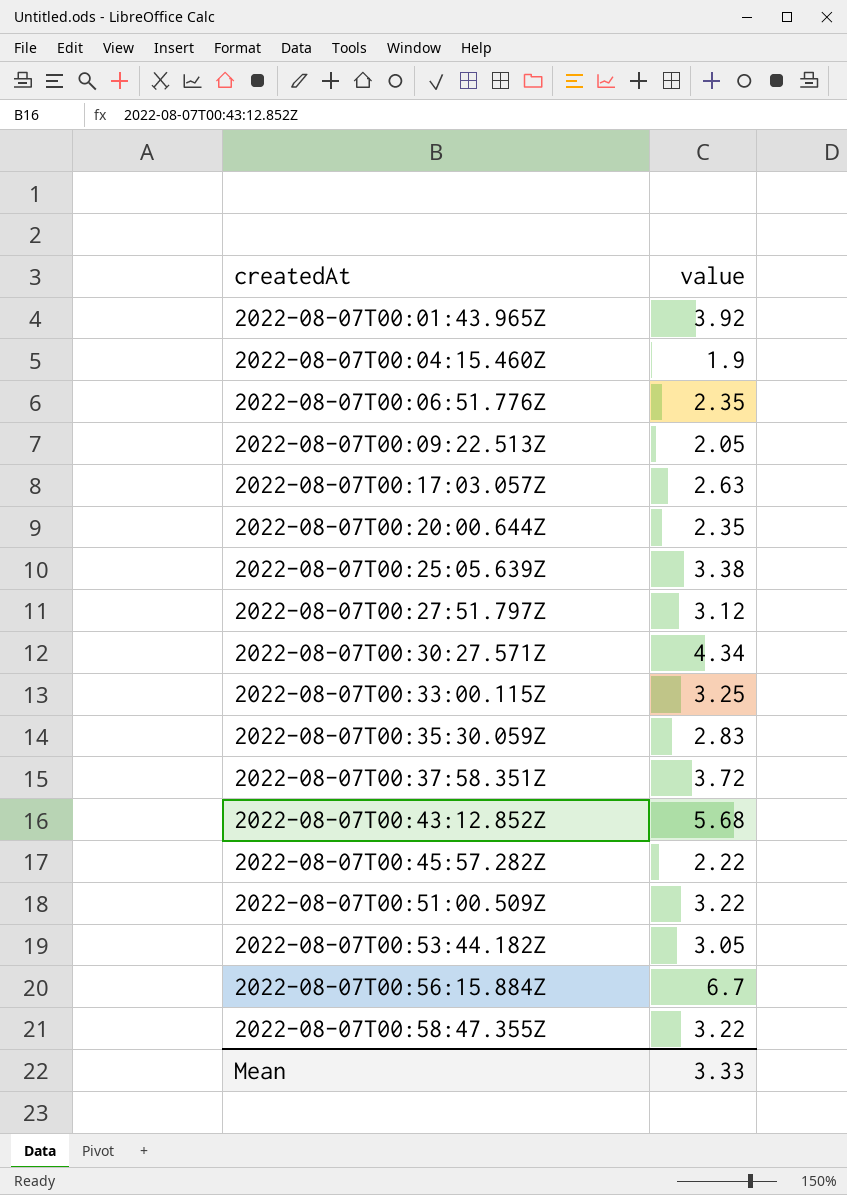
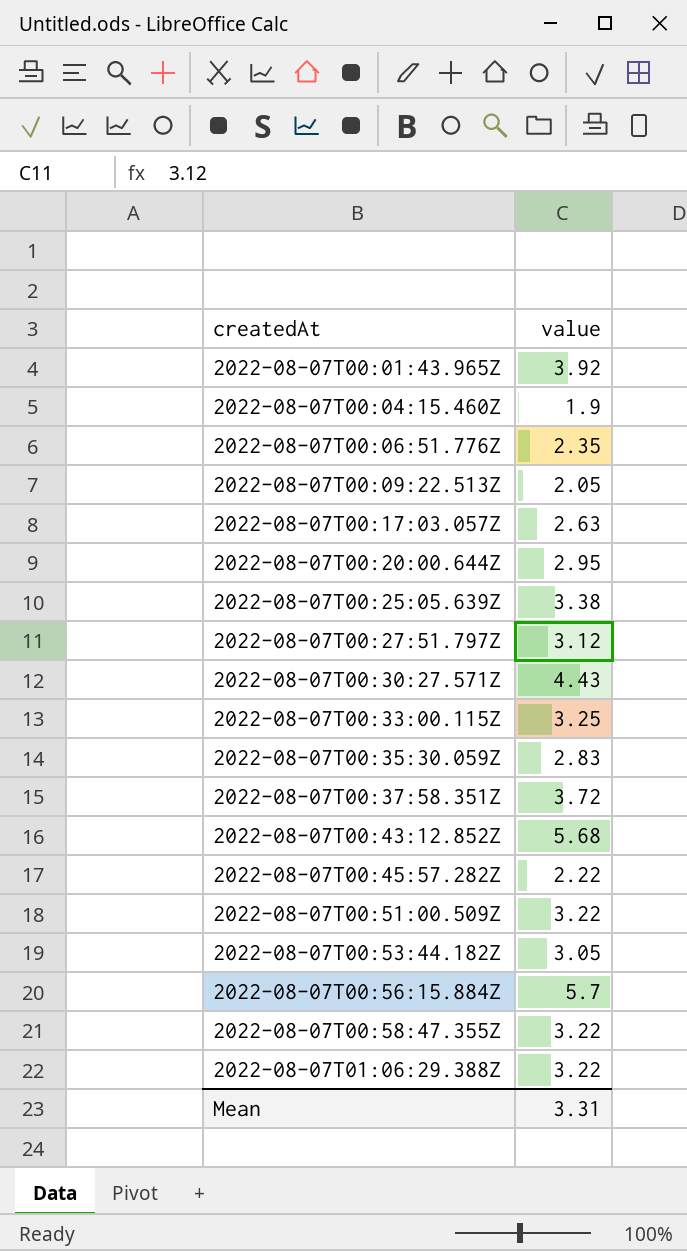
2022-08-07T00:20:00.644Z | value: 2.35 -> 2.95
2022-08-07T00:30:27.571Z | value: 4.34 -> 4.43
2022-08-07T00:56:15.884Z | value: 6.7 -> 5.7
row 2022-08-07T01:06:29.388Z: none -> 3.22
Mean | value: 3.33 -> 3.31

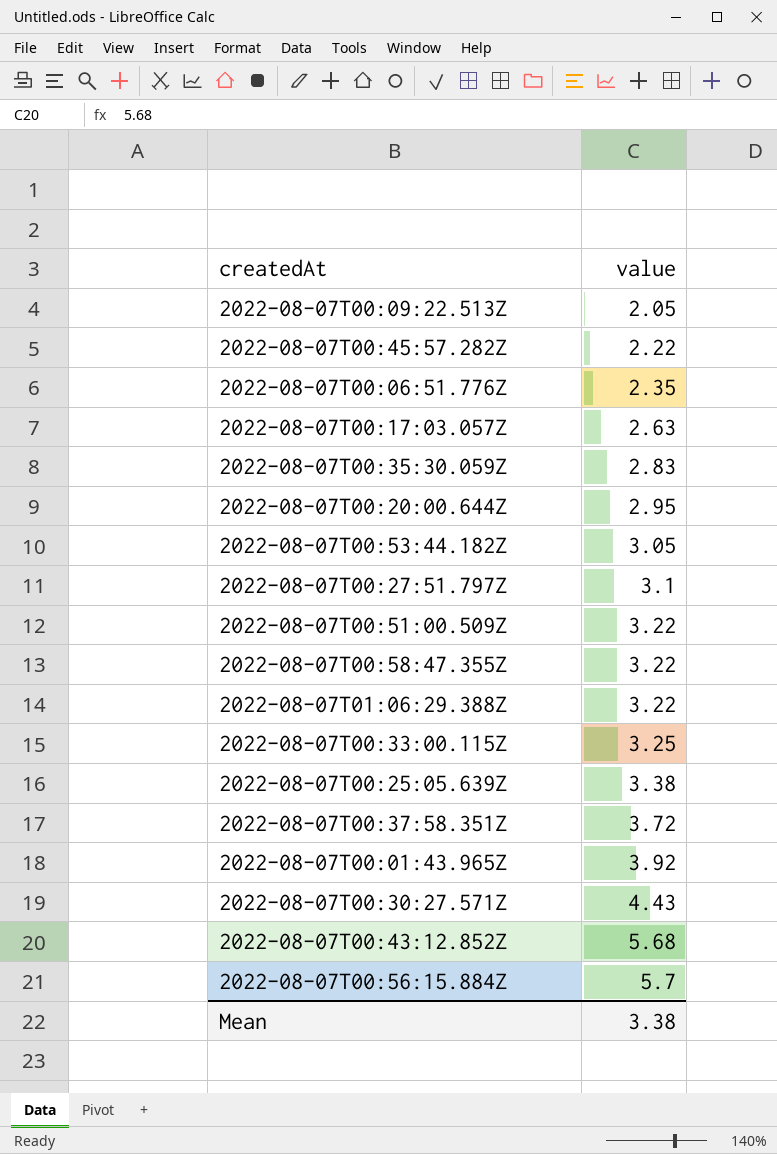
row order: createdAt ascending -> value ascending
row 2022-08-07T00:04:15.460Z: 1.9 -> none
2022-08-07T00:27:51.797Z | value: 3.12 -> 3.1
Mean | value: 3.31 -> 3.38

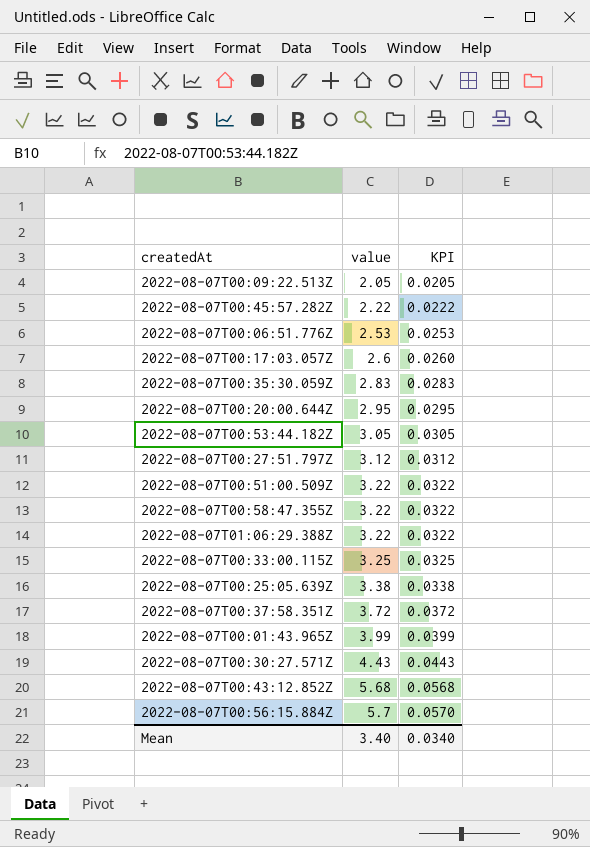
column KPI | formula: none -> [value] * 0.01
2022-08-07T00:06:51.776Z | value: 2.35 -> 2.53
2022-08-07T00:17:03.057Z | value: 2.63 -> 2.6
2022-08-07T00:27:51.797Z | value: 3.1 -> 3.12
2022-08-07T00:01:43.965Z | value: 3.92 -> 3.99
Mean | value: 3.38 -> 3.40

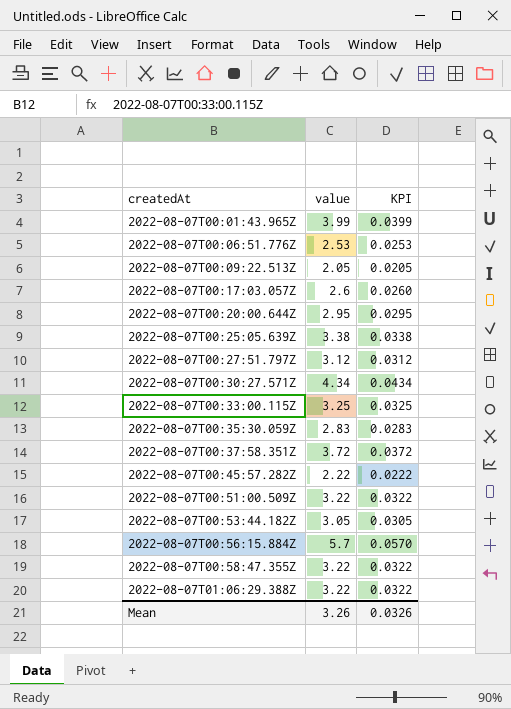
row order: value ascending -> createdAt ascending
row 2022-08-07T00:43:12.852Z: 5.68 | 0.0568 -> none
2022-08-07T00:30:27.571Z | value: 4.43 -> 4.34
2022-08-07T00:30:27.571Z | KPI: 0.0443 -> 0.0434
Mean | value: 3.40 -> 3.26
Mean | KPI: 0.0340 -> 0.0326

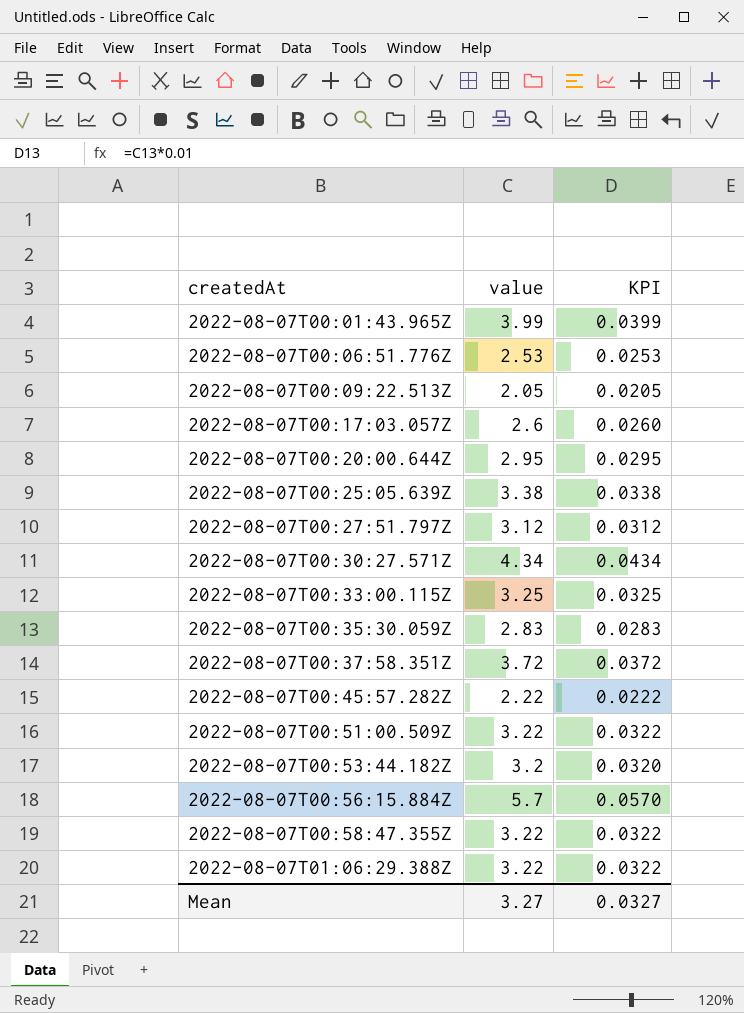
2022-08-07T00:53:44.182Z | value: 3.05 -> 3.2
2022-08-07T00:53:44.182Z | KPI: 0.0305 -> 0.0320
Mean | value: 3.26 -> 3.27
Mean | KPI: 0.0326 -> 0.0327

